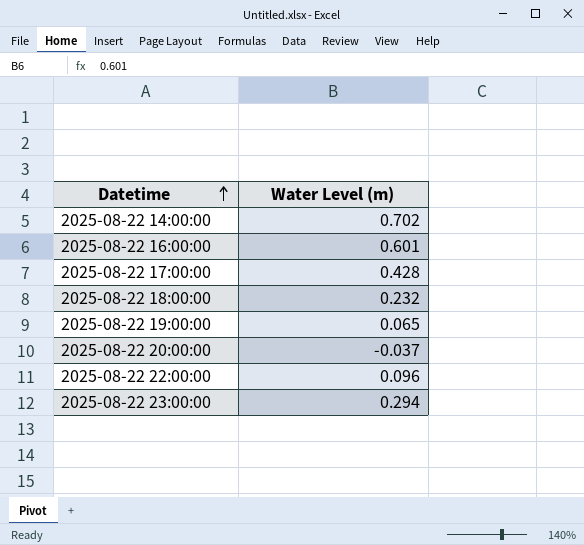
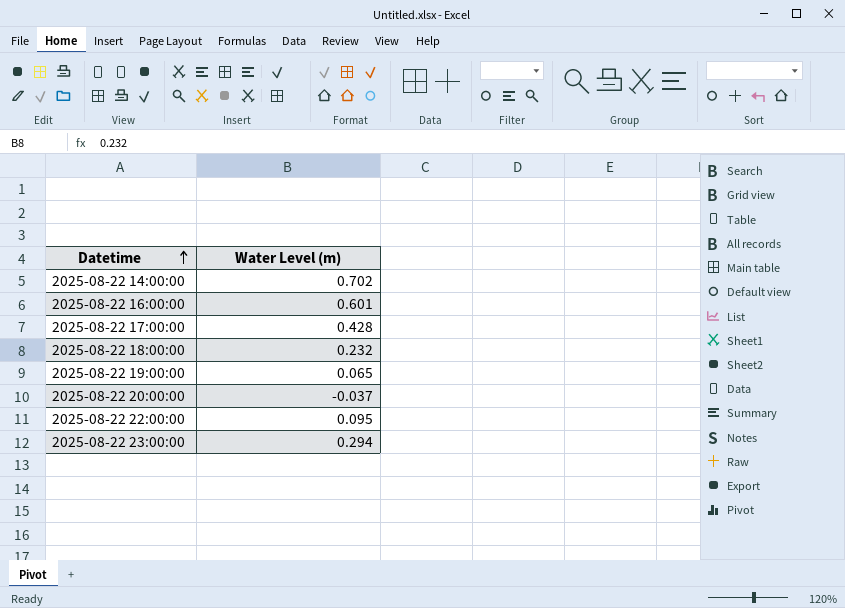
2025-08-22 22:00:00 | Water Level (m): 0.096 -> 0.095

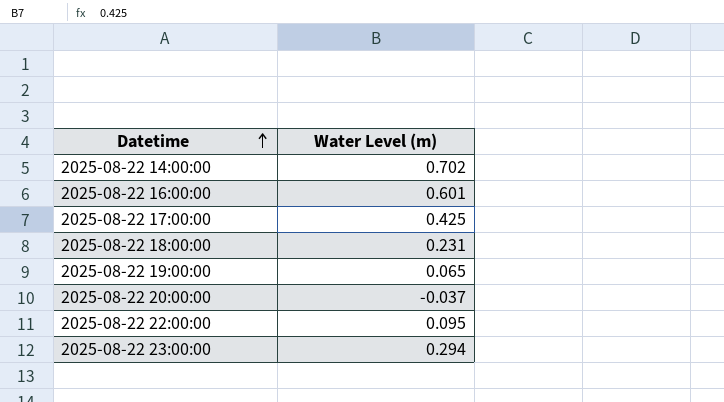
2025-08-22 17:00:00 | Water Level (m): 0.428 -> 0.425
2025-08-22 18:00:00 | Water Level (m): 0.232 -> 0.231

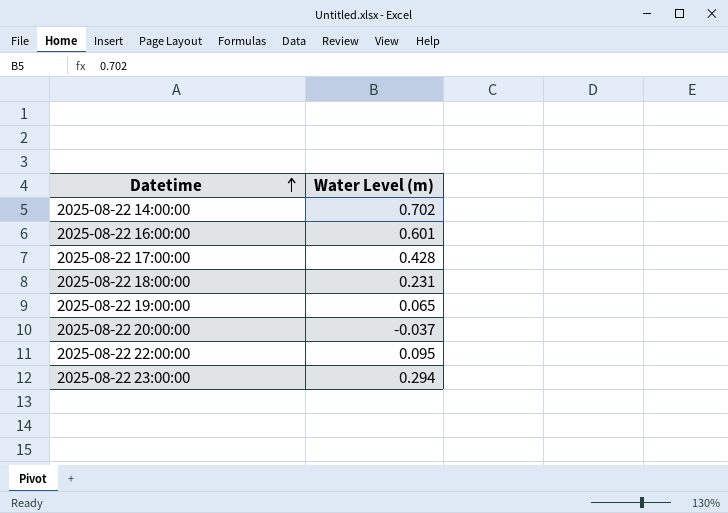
2025-08-22 17:00:00 | Water Level (m): 0.425 -> 0.428

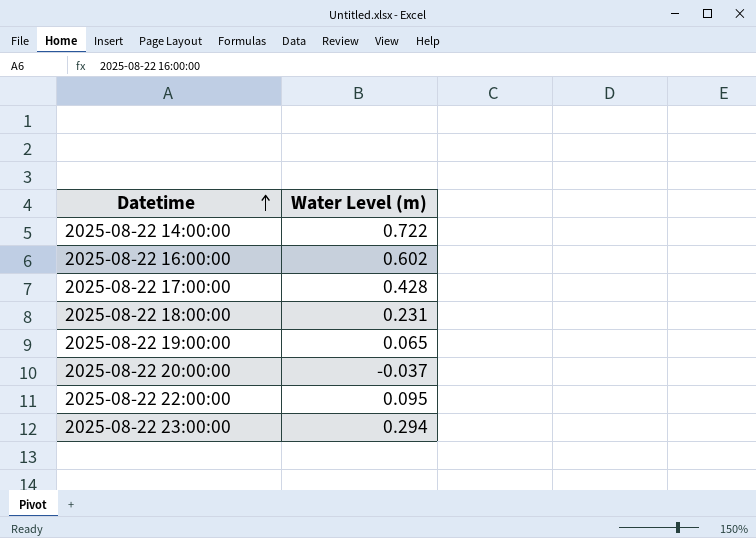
2025-08-22 14:00:00 | Water Level (m): 0.702 -> 0.722
2025-08-22 16:00:00 | Water Level (m): 0.601 -> 0.602

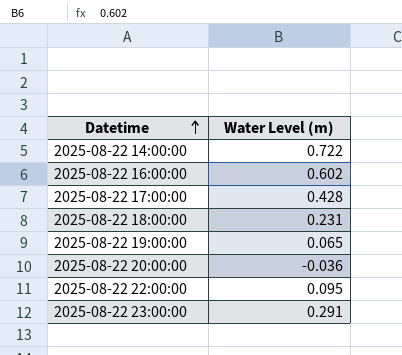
2025-08-22 20:00:00 | Water Level (m): -0.037 -> -0.036
2025-08-22 23:00:00 | Water Level (m): 0.294 -> 0.291

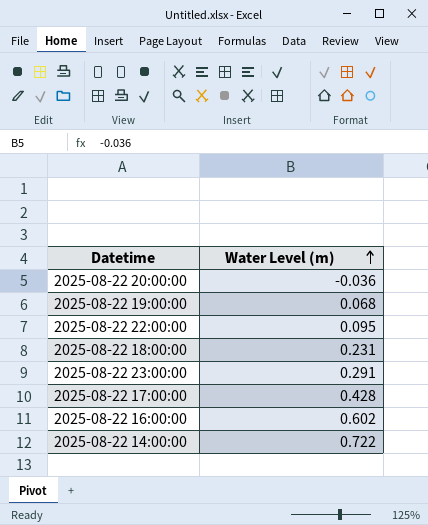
row order: Datetime ascending -> Water Level (m) ascending
2025-08-22 19:00:00 | Water Level (m): 0.065 -> 0.068

